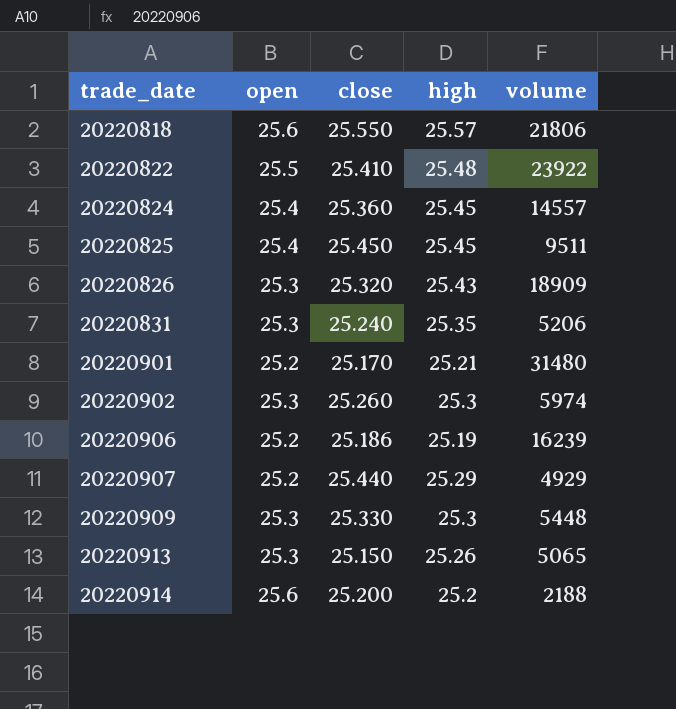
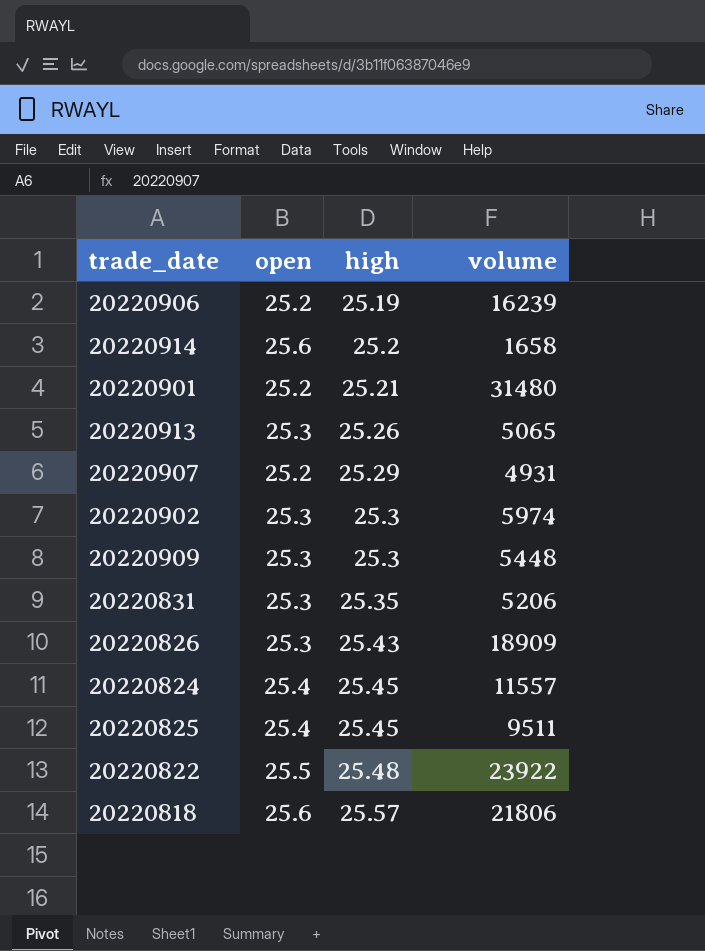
row order: trade_date ascending -> high ascending
column close | position: 3 -> none
20220914 | volume: 2188 -> 1658
20220907 | volume: 4929 -> 4931
20220824 | volume: 14557 -> 11557

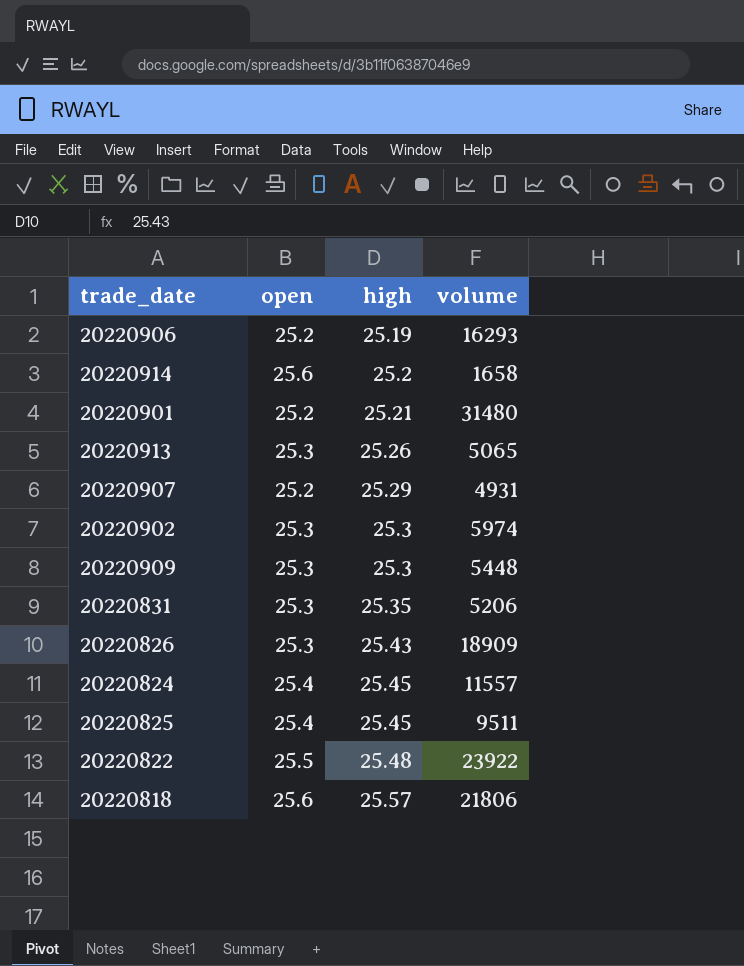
20220906 | volume: 16239 -> 16293

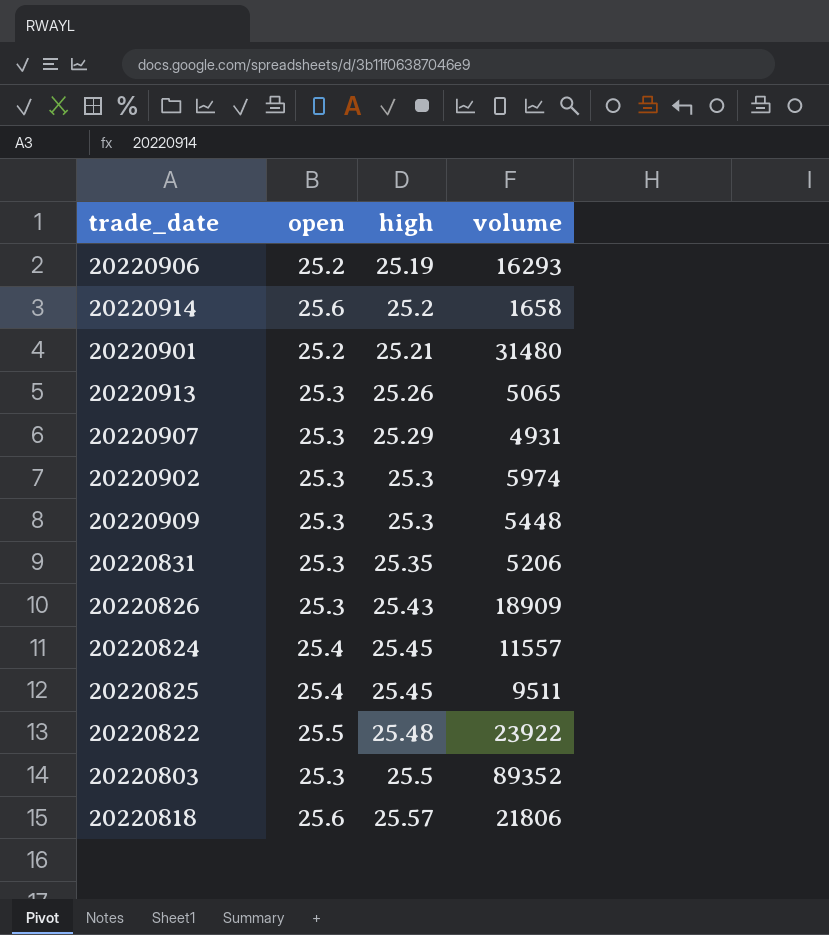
20220907 | open: 25.2 -> 25.3
row 20220803: none -> 25.3 | 25.5 | 89352

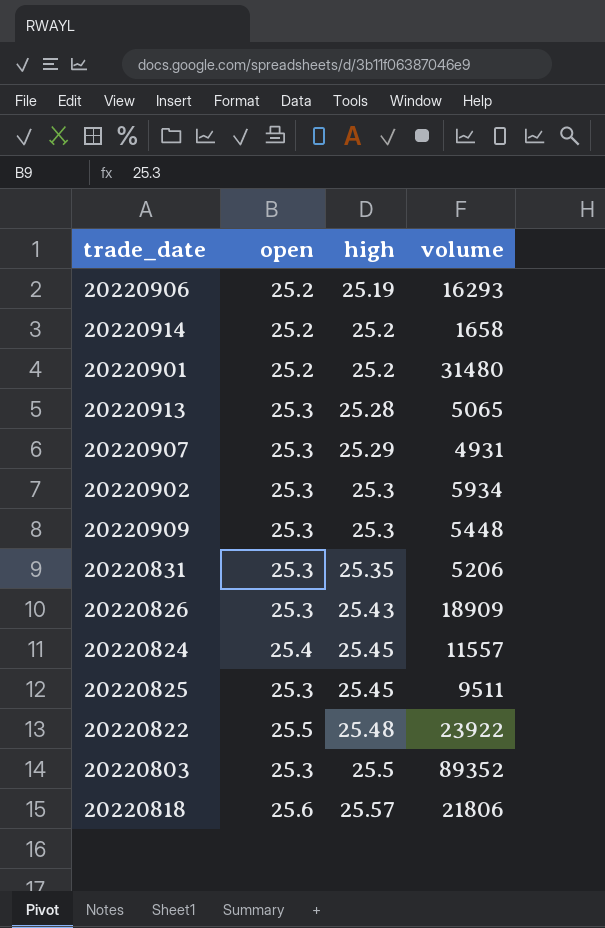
20220914 | open: 25.6 -> 25.2
20220901 | high: 25.21 -> 25.2
20220913 | high: 25.26 -> 25.28
20220902 | volume: 5974 -> 5934
20220825 | open: 25.4 -> 25.3

